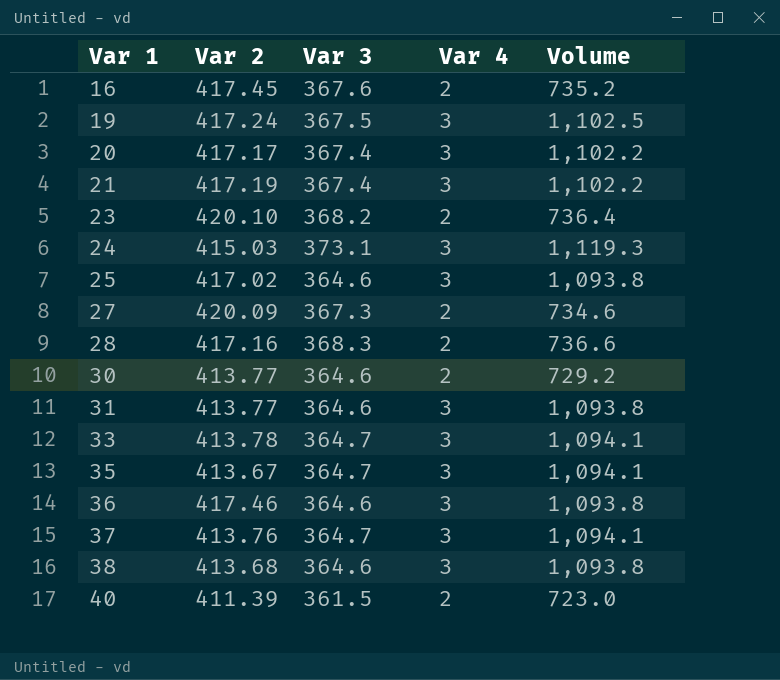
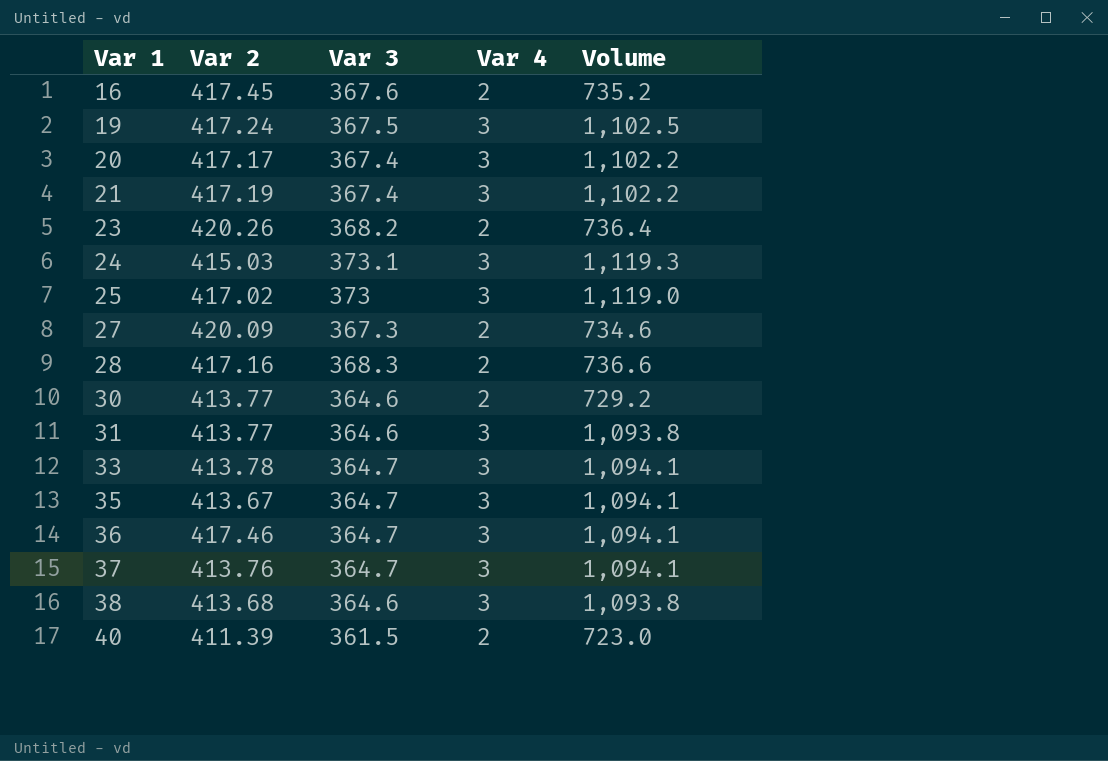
23 | Var 2: 420.10 -> 420.26
25 | Var 3: 364.6 -> 373
25 | Volume: 1,093.8 -> 1,119.0
36 | Var 3: 364.6 -> 364.7
36 | Volume: 1,093.8 -> 1,094.1

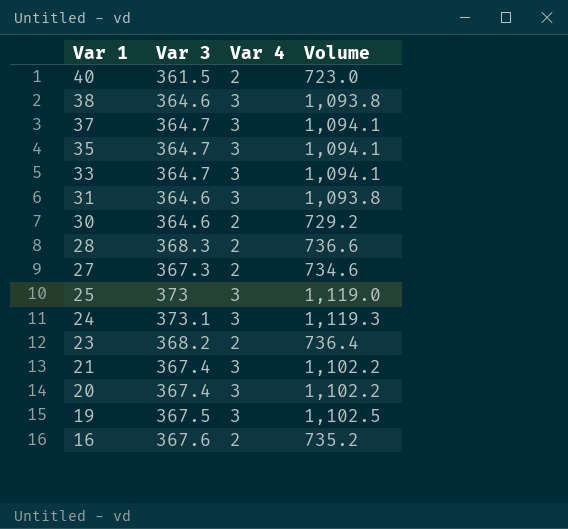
row order: Var 1 ascending -> Var 1 descending
column Var 2 | position: 2 -> none
row 36: 417.46 | 364.7 | 3 | 1,094.1 -> none

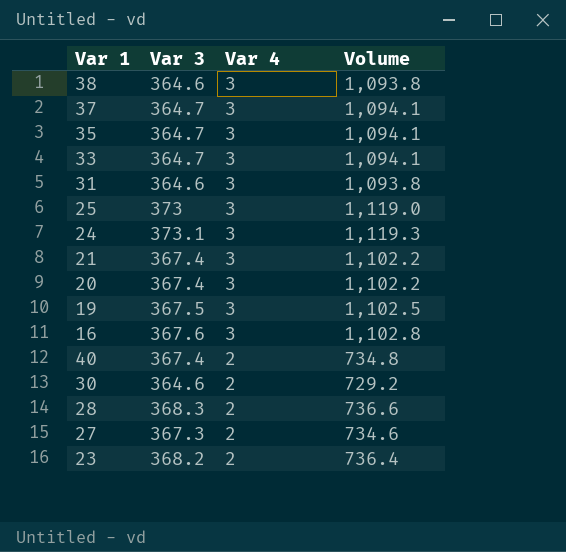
row order: Var 1 descending -> Var 4 descending
16 | Var 4: 2 -> 3
16 | Volume: 735.2 -> 1,102.8
40 | Var 3: 361.5 -> 367.4
40 | Volume: 723.0 -> 734.8

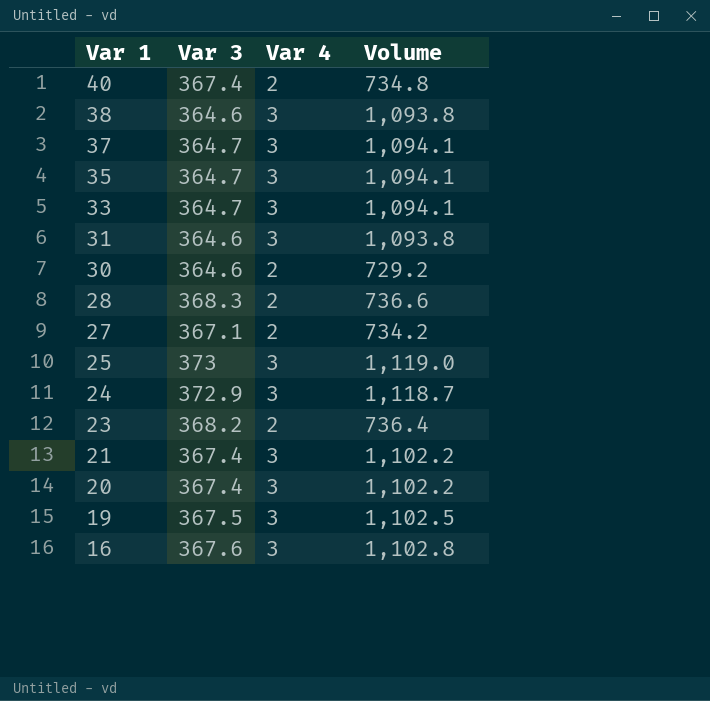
row order: Var 4 descending -> Var 1 descending
27 | Var 3: 367.3 -> 367.1
27 | Volume: 734.6 -> 734.2
24 | Var 3: 373.1 -> 372.9
24 | Volume: 1,119.3 -> 1,118.7

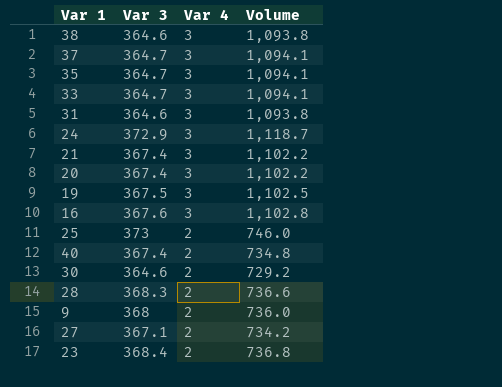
row order: Var 1 descending -> Var 4 descending
25 | Var 4: 3 -> 2
25 | Volume: 1,119.0 -> 746.0
row 9: none -> 368 | 2 | 736.0
23 | Var 3: 368.2 -> 368.4
23 | Volume: 736.4 -> 736.8

